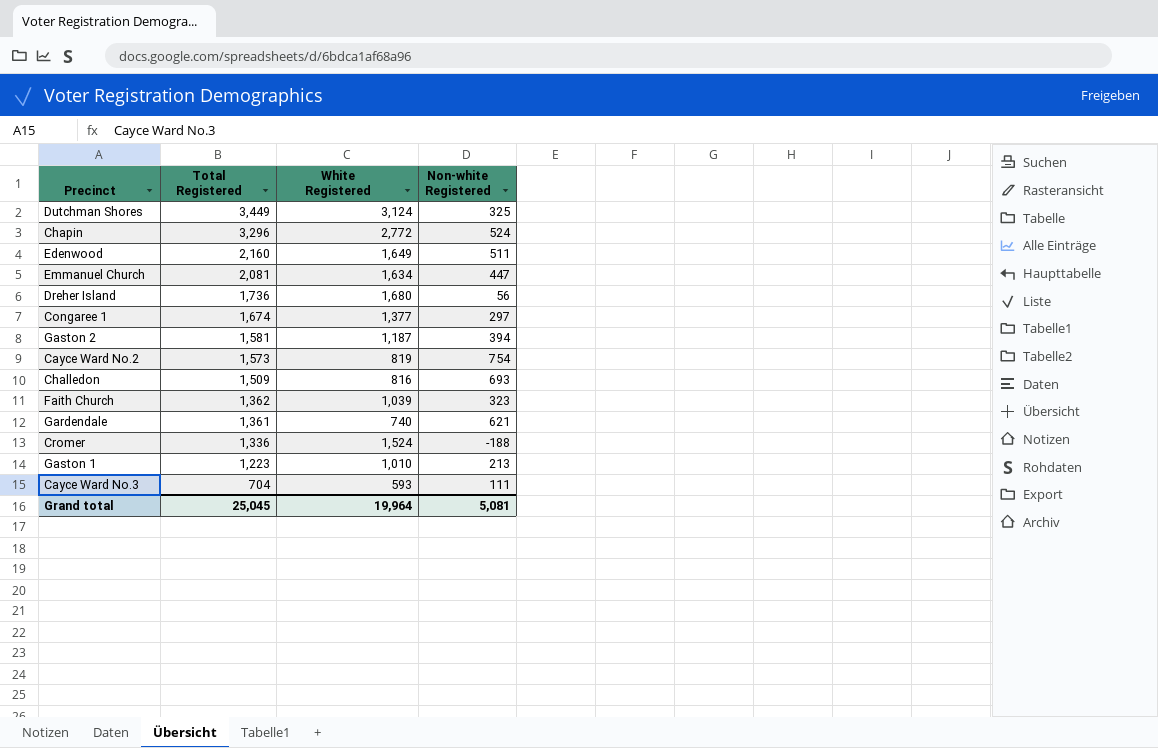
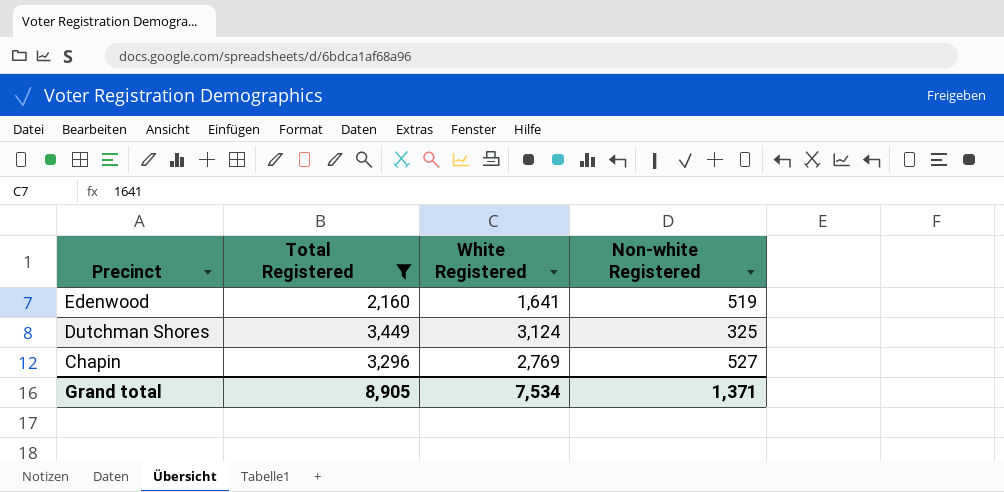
filter: none -> Total Registered >= 2,160
row order: Total Registered descending -> Precinct descending
Edenwood | White Registered: 1,649 -> 1,641
Edenwood | Non-white Registered: 511 -> 519
Chapin | White Registered: 2,772 -> 2,769
Chapin | Non-white Registered: 524 -> 527
Grand total | Total Registered: 25,045 -> 8,905
Grand total | White Registered: 19,964 -> 7,534
Grand total | Non-white Registered: 5,081 -> 1,371

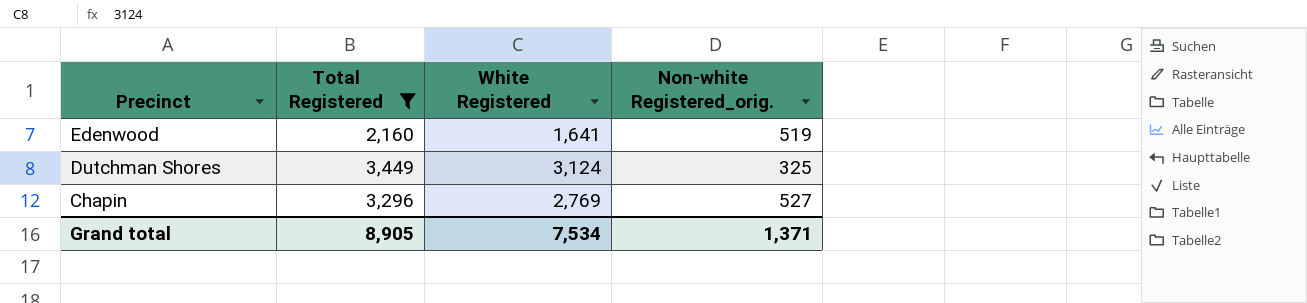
column name: Non-white Registered -> Non-white Registered_orig.

